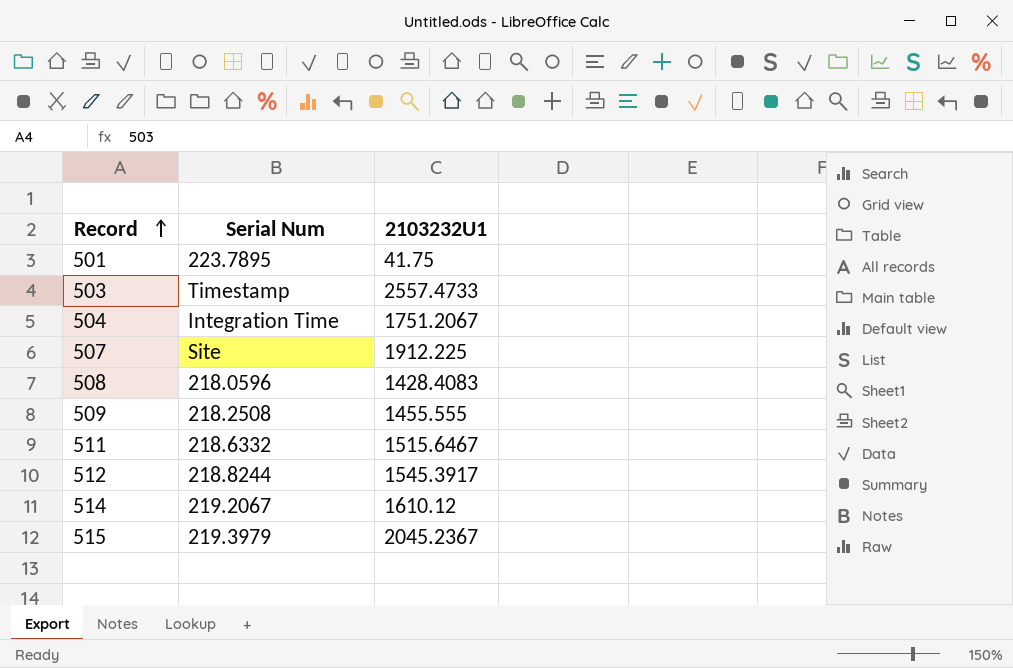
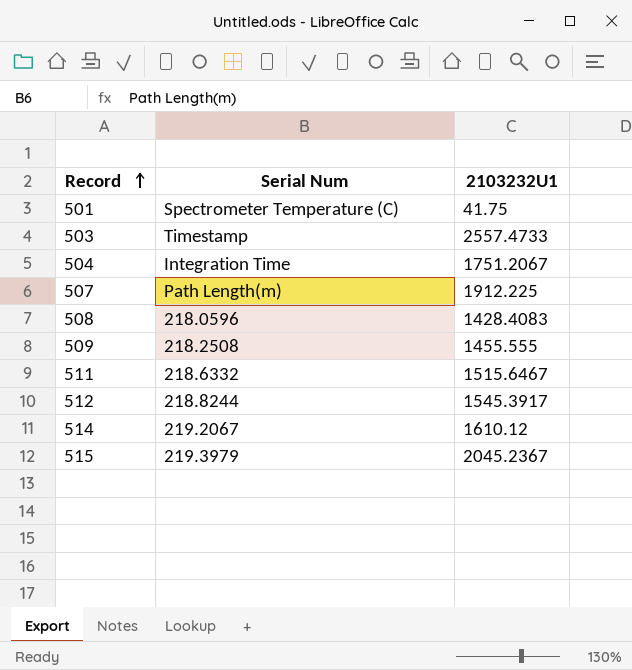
501 | Serial Num: 223.7895 -> Spectrometer Temperature (C)
507 | Serial Num: Site -> Path Length(m)

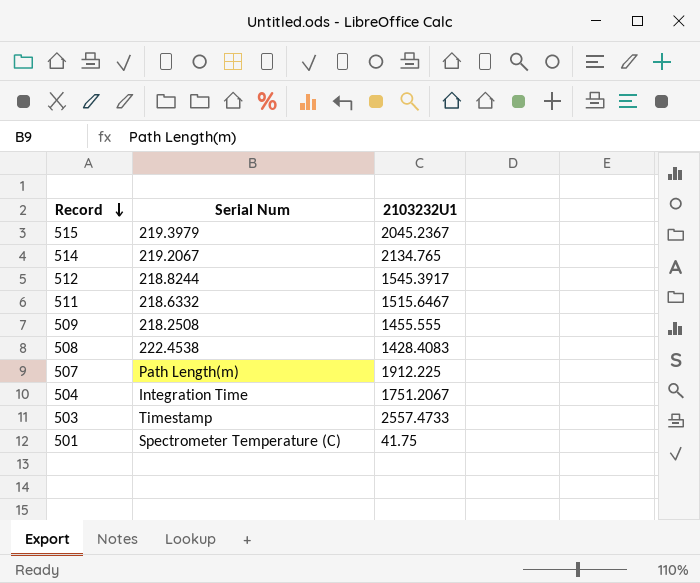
row order: Record ascending -> Record descending
514 | 2103232U1: 1610.12 -> 2134.765
508 | Serial Num: 218.0596 -> 222.4538

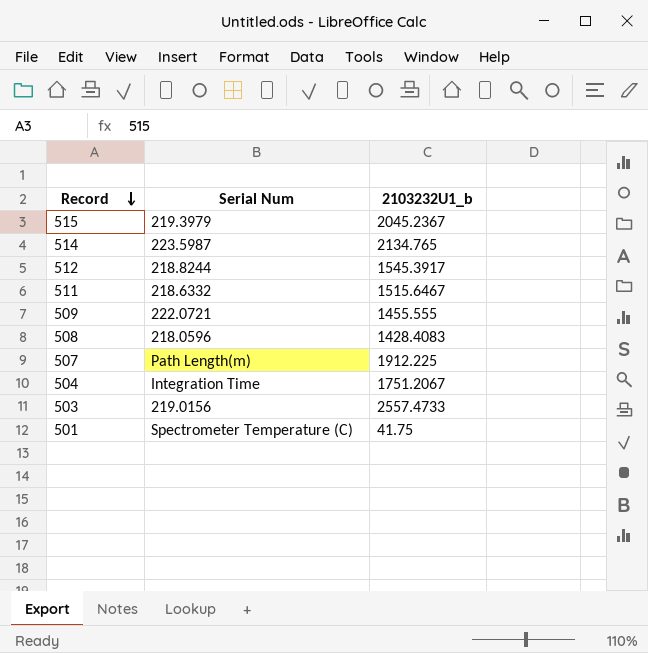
column name: 2103232U1 -> 2103232U1_b
514 | Serial Num: 219.2067 -> 223.5987
509 | Serial Num: 218.2508 -> 222.0721
508 | Serial Num: 222.4538 -> 218.0596
503 | Serial Num: Timestamp -> 219.0156

